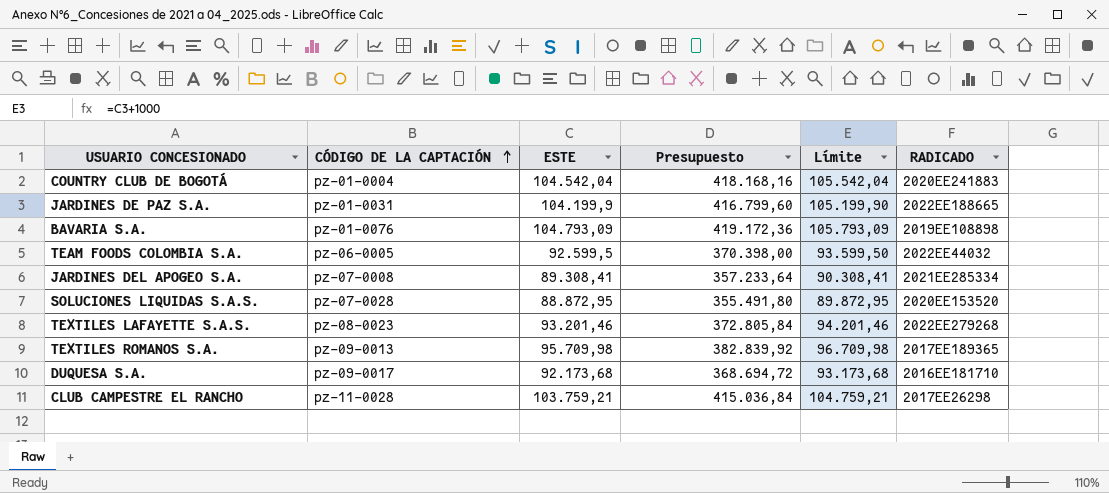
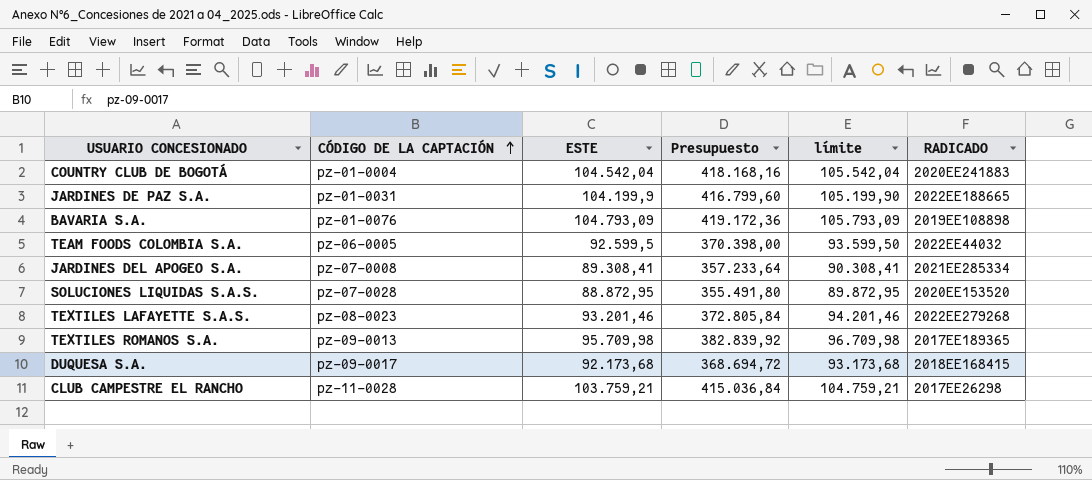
column name: Límite -> límite
DUQUESA S.A. | RADICADO: 2016EE181710 -> 2018EE168415

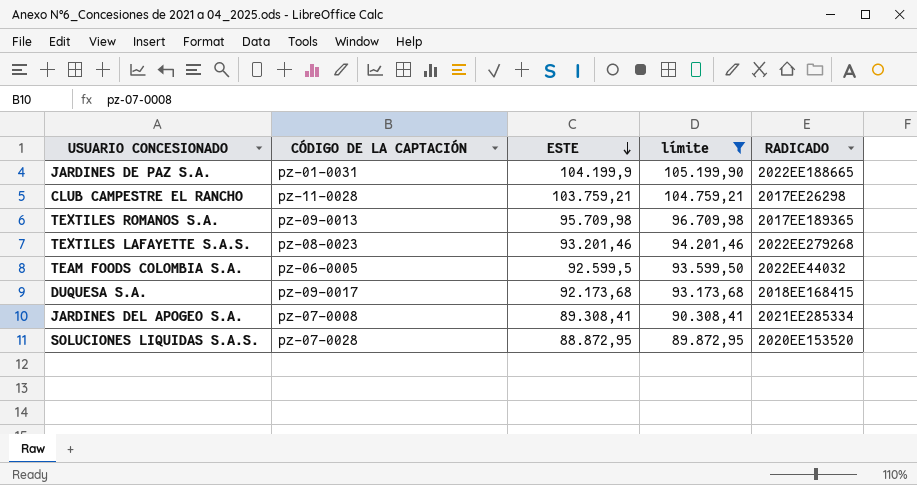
filter: none -> límite <= 105.199,90
row order: CÓDIGO DE LA CAPTACIÓN ascending -> ESTE descending
column Presupuesto | formula: [ESTE] * 4 -> none

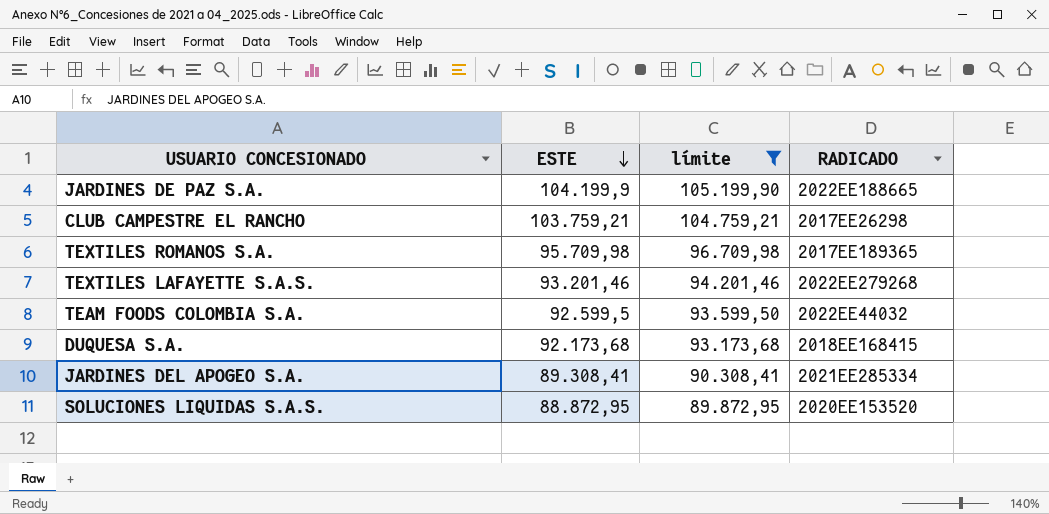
column CÓDIGO DE LA CAPTACIÓN | position: 2 -> none

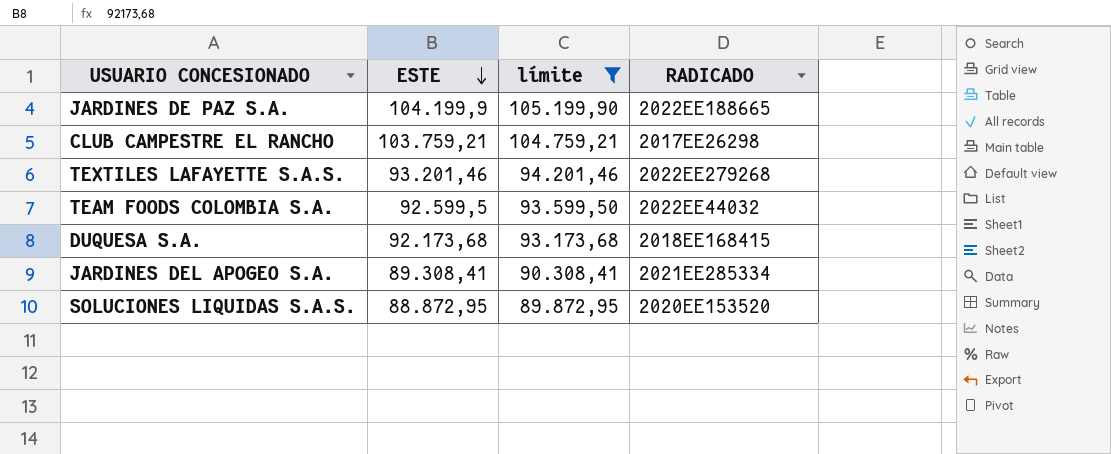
row TEXTILES ROMANOS S.A.: 95.709,98 | 96.709,98 | 2017EE189365 -> none

